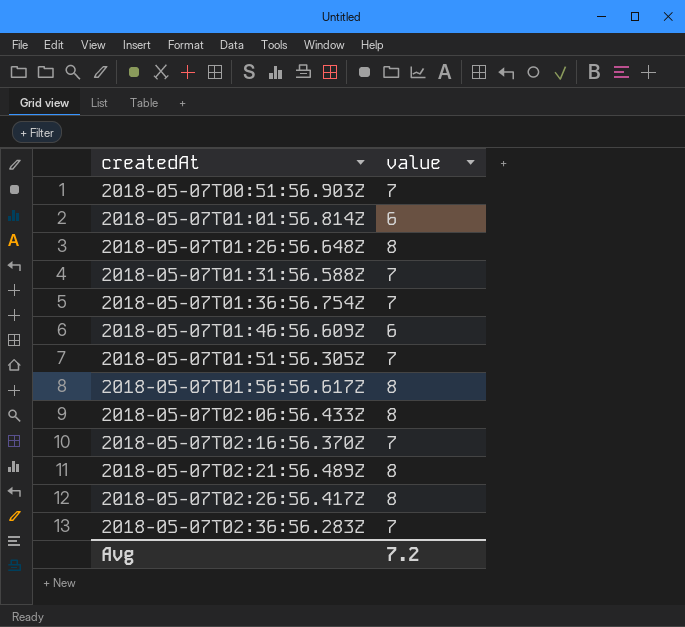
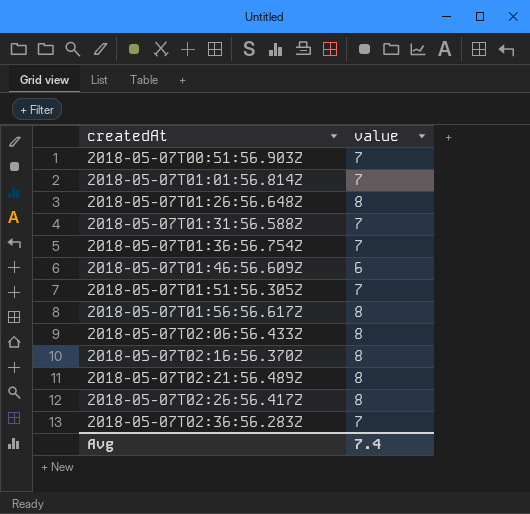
2018-05-07T01:01:56.814Z | value: 6 -> 7
2018-05-07T02:16:56.370Z | value: 7 -> 8
Avg | value: 7.2 -> 7.4

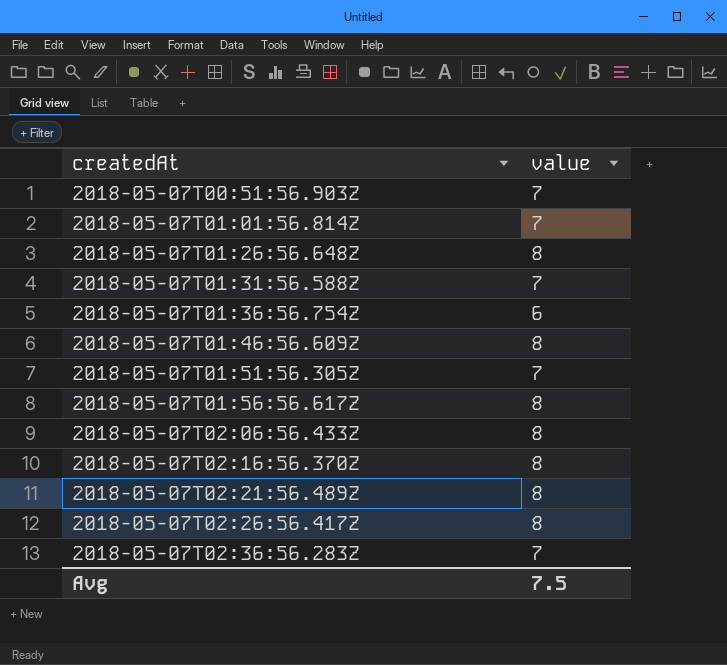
2018-05-07T01:36:56.754Z | value: 7 -> 6
2018-05-07T01:46:56.609Z | value: 6 -> 8
Avg | value: 7.4 -> 7.5

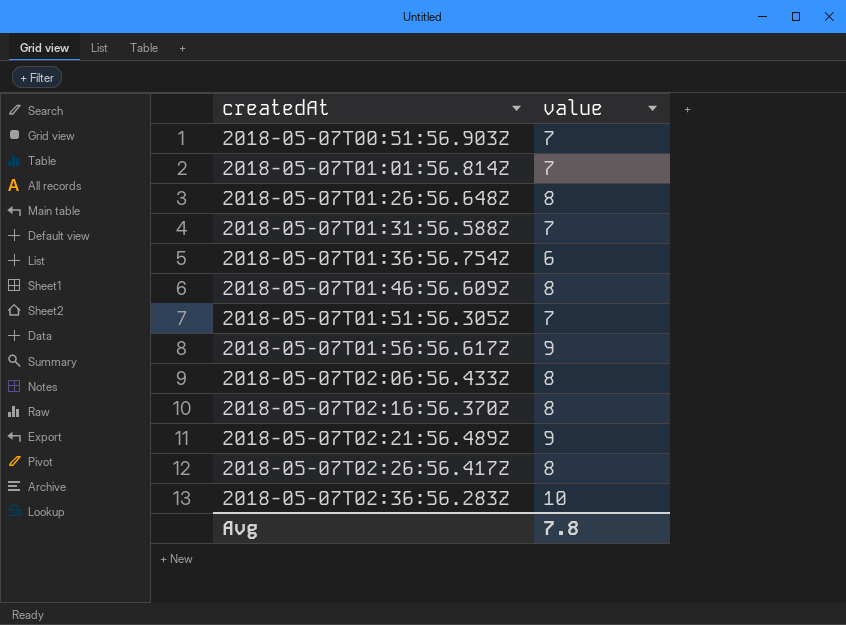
2018-05-07T01:56:56.617Z | value: 8 -> 9
2018-05-07T02:21:56.489Z | value: 8 -> 9
2018-05-07T02:36:56.283Z | value: 7 -> 10
Avg | value: 7.5 -> 7.8

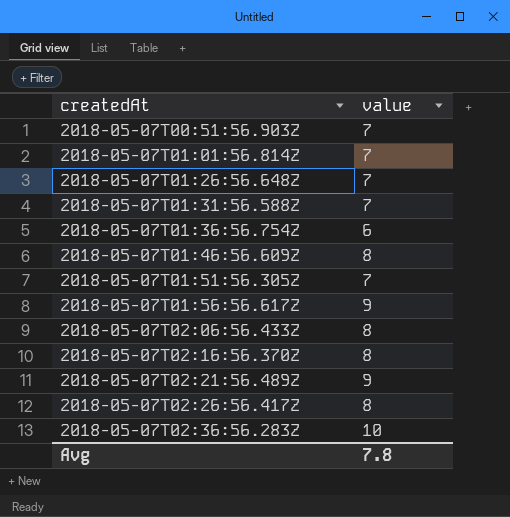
2018-05-07T01:26:56.648Z | value: 8 -> 7

